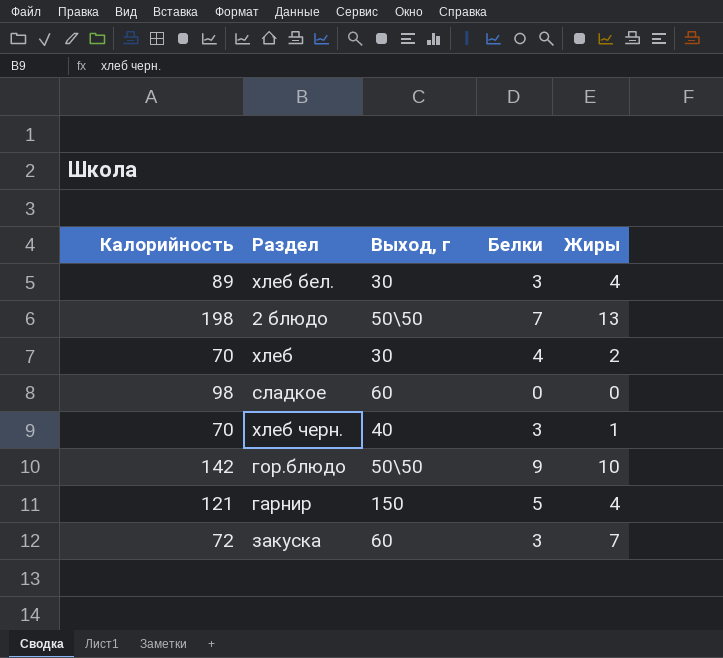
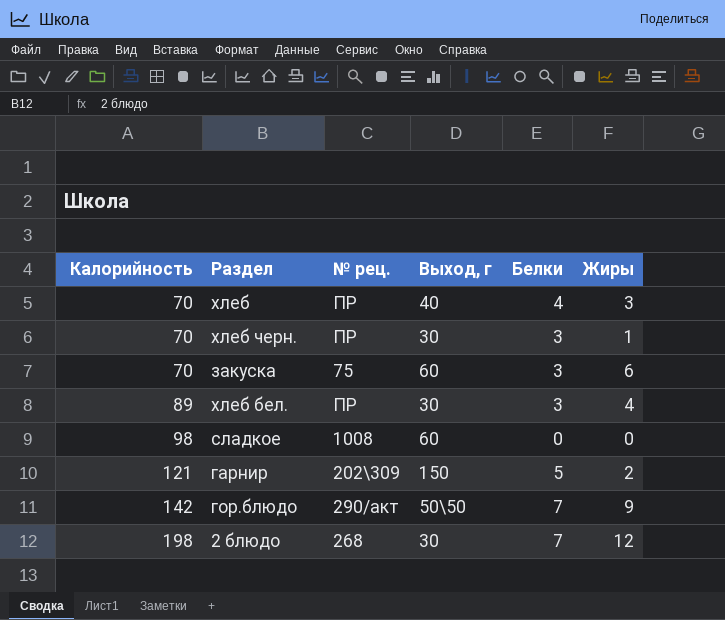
row order: none -> Калорийность ascending
column № рец. | position: none -> 3
хлеб | Выход, г: 30 -> 40
хлеб | Жиры: 2 -> 3
хлеб черн. | Выход, г: 40 -> 30
закуска | Калорийность: 72 -> 70
закуска | Жиры: 7 -> 6
гарнир | Жиры: 4 -> 2
гор.блюдо | Белки: 9 -> 7
гор.блюдо | Жиры: 10 -> 9
2 блюдо | Выход, г: 50\50 -> 30
2 блюдо | Жиры: 13 -> 12

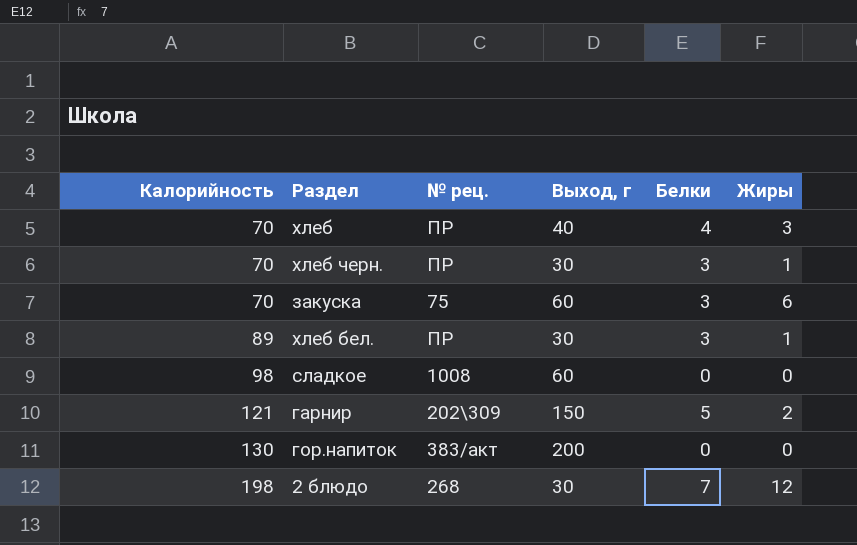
row гор.блюдо: 142 | 290/акт | 50\50 | 7 | 9 -> none
хлеб бел. | Жиры: 4 -> 1
row гор.напиток: none -> 130 | 383/акт | 200 | 0 | 0

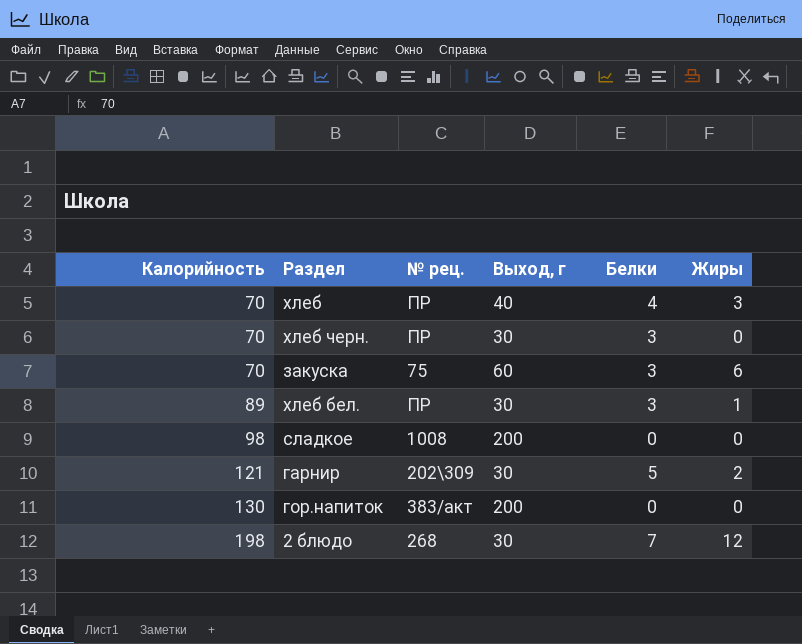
хлеб черн. | Жиры: 1 -> 0
сладкое | Выход, г: 60 -> 200
гарнир | Выход, г: 150 -> 30

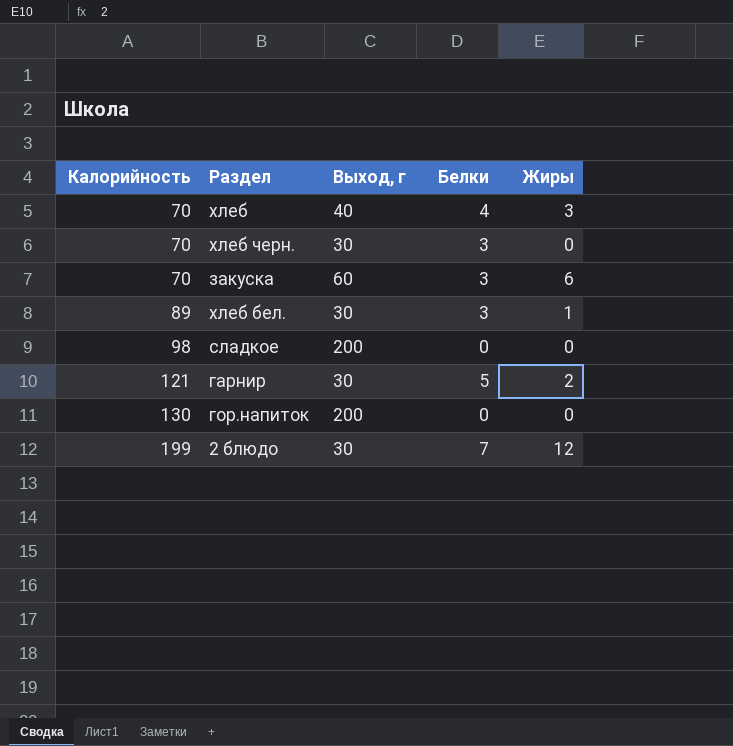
column № рец. | position: 3 -> none
2 блюдо | Калорийность: 198 -> 199

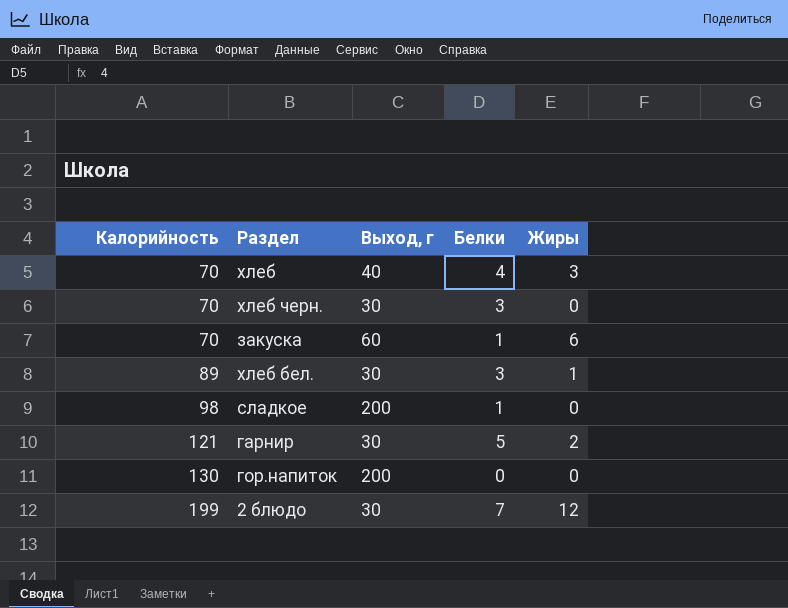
закуска | Белки: 3 -> 1
сладкое | Белки: 0 -> 1

